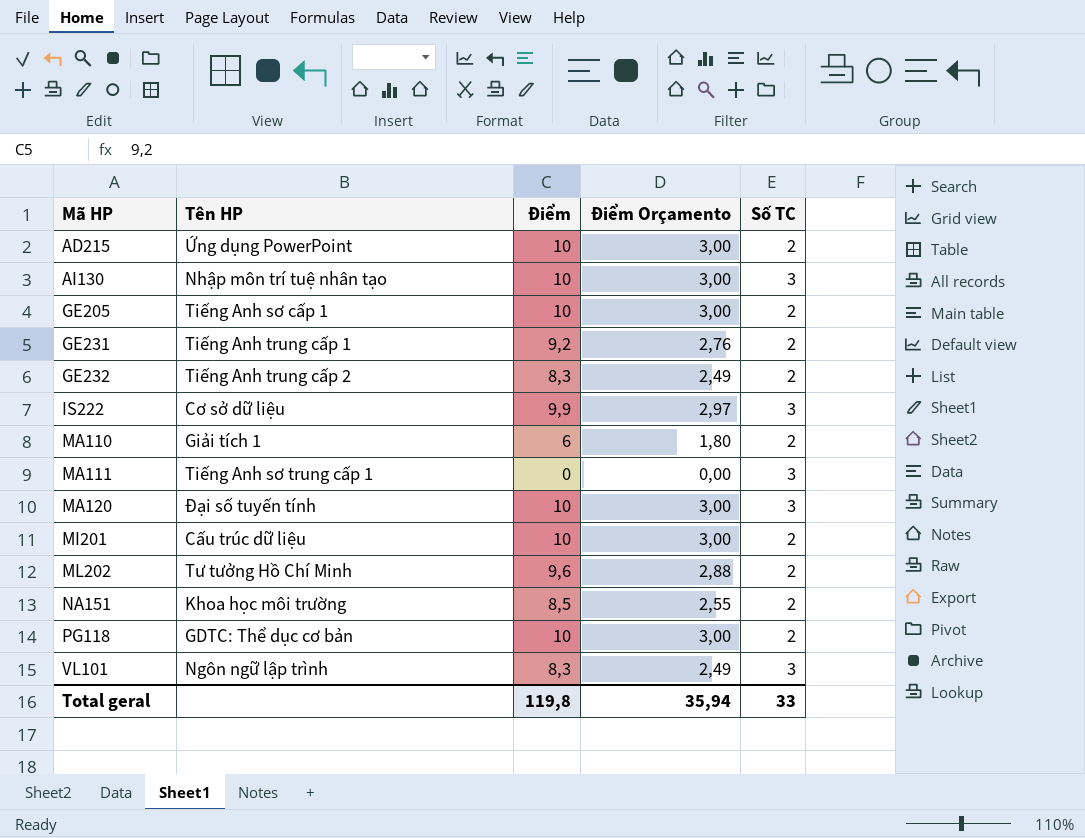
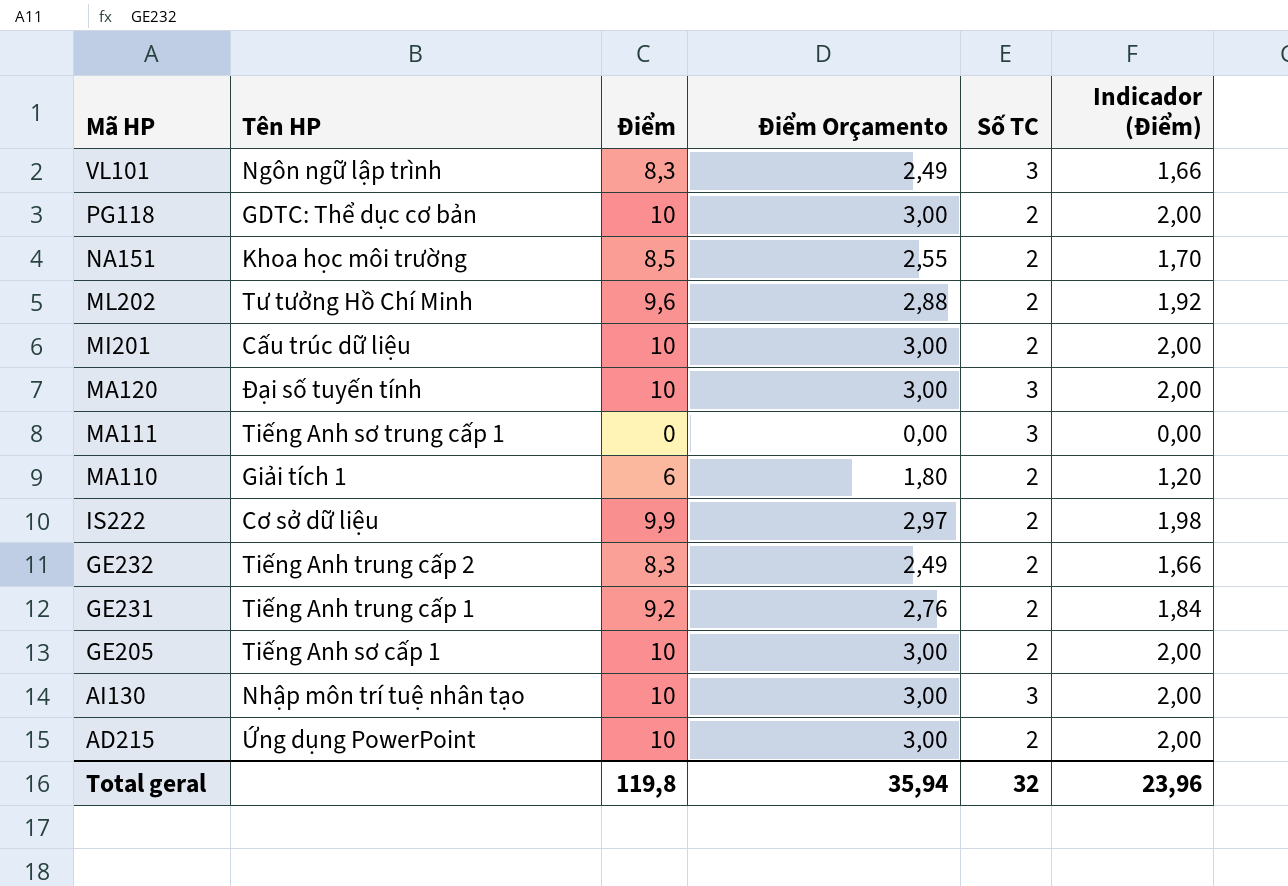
row order: Mã HP ascending -> Mã HP descending
column Indicador (Điểm) | formula: none -> [Điểm] * 0,2
IS222 | Số TC: 3 -> 2
Total geral | Số TC: 33 -> 32

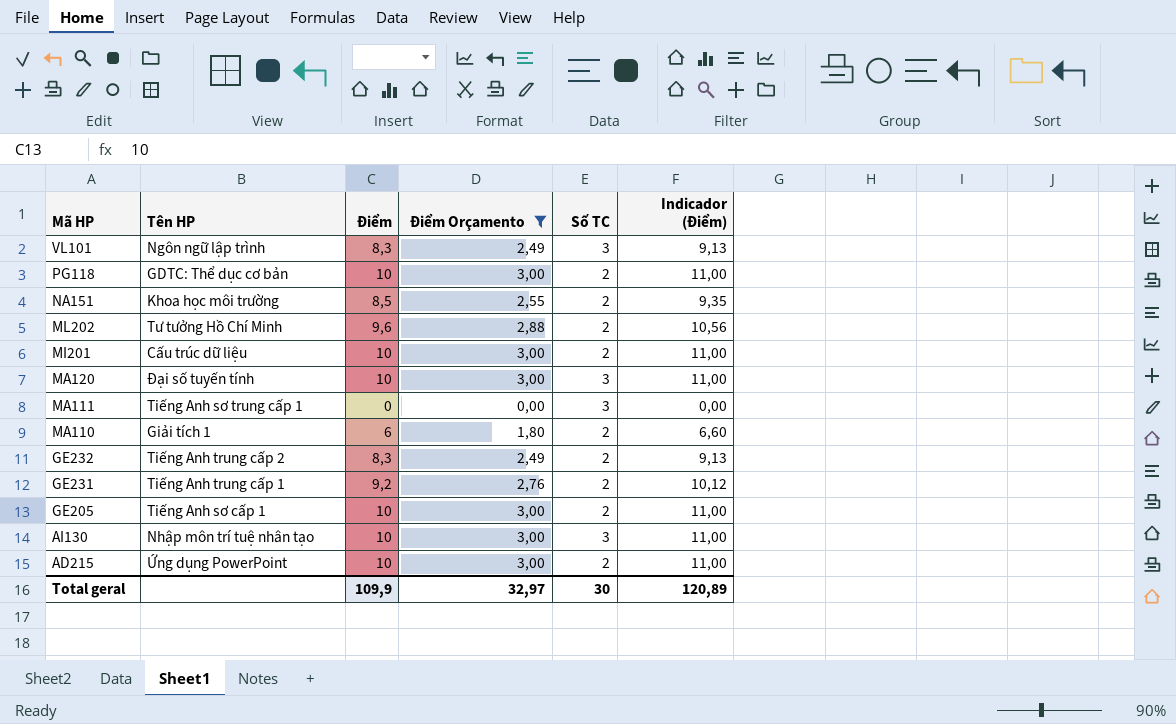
filter: none -> Điểm Orçamento != 2,97
column Indicador (Điểm) | formula: [Điểm] * 0,2 -> [Điểm] * 1,1
Total geral | Điểm: 119,8 -> 109,9
Total geral | Điểm Orçamento: 35,94 -> 32,97
Total geral | Số TC: 32 -> 30
Total geral | Indicador (Điểm): 23,96 -> 120,89

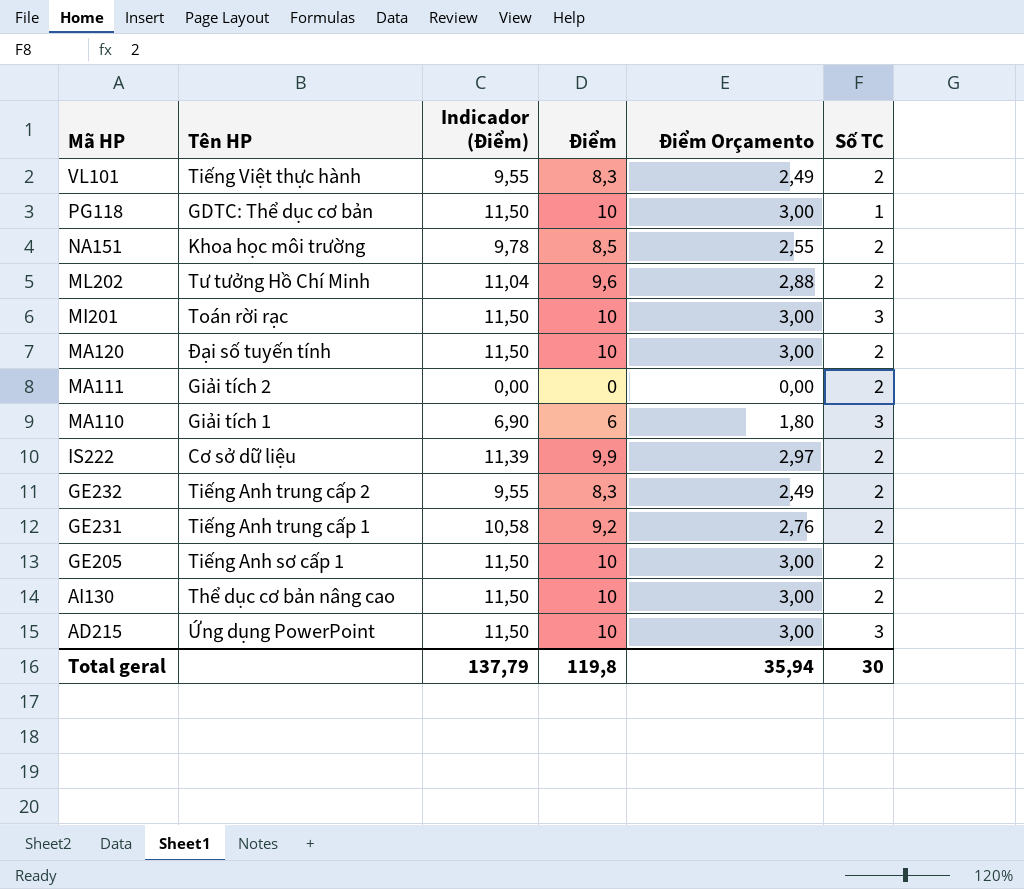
filter: Điểm Orçamento != 2,97 -> none
column Indicador (Điểm) | formula: [Điểm] * 1,1 -> [Điểm] * 1,15
column Indicador (Điểm) | position: 6 -> 3
VL101 | Tên HP: Ngôn ngữ lập trình -> Tiếng Việt thực hành
VL101 | Số TC: 3 -> 2
PG118 | Số TC: 2 -> 1
MI201 | Tên HP: Cấu trúc dữ liệu -> Toán rời rạc
MI201 | Số TC: 2 -> 3
MA120 | Số TC: 3 -> 2
MA111 | Tên HP: Tiếng Anh sơ trung cấp 1 -> Giải tích 2
MA111 | Số TC: 3 -> 2
MA110 | Số TC: 2 -> 3
AI130 | Tên HP: Nhập môn trí tuệ nhân tạo -> Thể dục cơ bản nâng cao
AI130 | Số TC: 3 -> 2
AD215 | Số TC: 2 -> 3
Total geral | Indicador (Điểm): 120,89 -> 137,79
Total geral | Điểm: 109,9 -> 119,8
Total geral | Điểm Orçamento: 32,97 -> 35,94

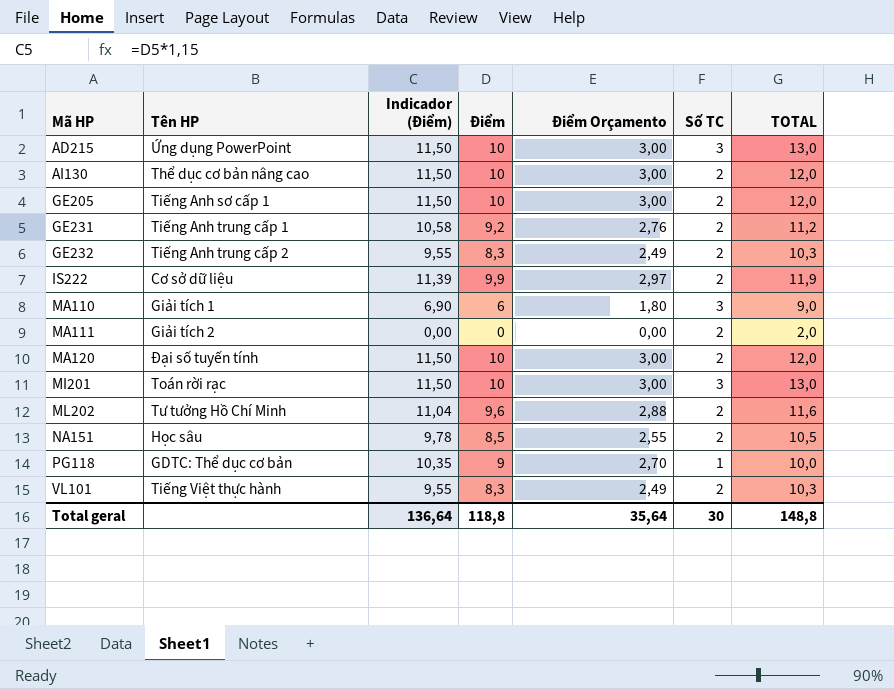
row order: Mã HP descending -> Mã HP ascending
column TOTAL | formula: none -> [Điểm] + [Số TC]
NA151 | Tên HP: Khoa học môi trường -> Học sâu
PG118 | Indicador (Điểm): 11,50 -> 10,35
PG118 | Điểm: 10 -> 9
PG118 | Điểm Orçamento: 3,00 -> 2,70
Total geral | Indicador (Điểm): 137,79 -> 136,64
Total geral | Điểm: 119,8 -> 118,8
Total geral | Điểm Orçamento: 35,94 -> 35,64

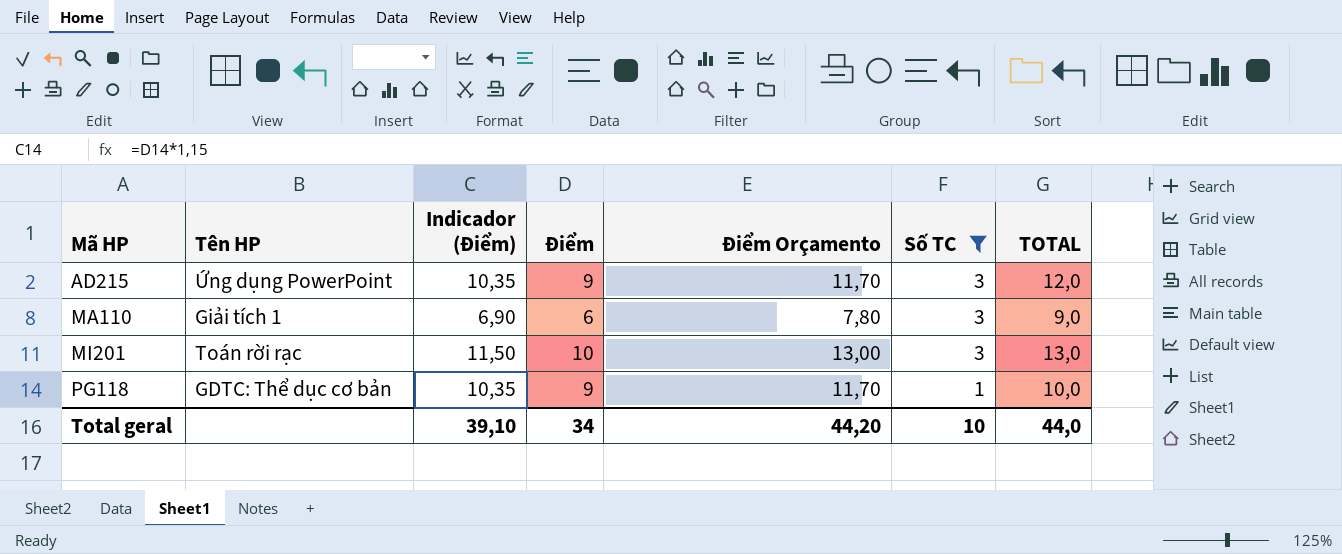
filter: none -> Số TC != 2
column Điểm Orçamento | formula: [Điểm] * 0,3 -> [Điểm] * 1,3
AD215 | Indicador (Điểm): 11,50 -> 10,35
AD215 | Điểm: 10 -> 9
AD215 | TOTAL: 13,0 -> 12,0
Total geral | Indicador (Điểm): 136,64 -> 39,10
Total geral | Điểm: 118,8 -> 34
Total geral | Điểm Orçamento: 35,64 -> 44,20
Total geral | Số TC: 30 -> 10
Total geral | TOTAL: 148,8 -> 44,0

